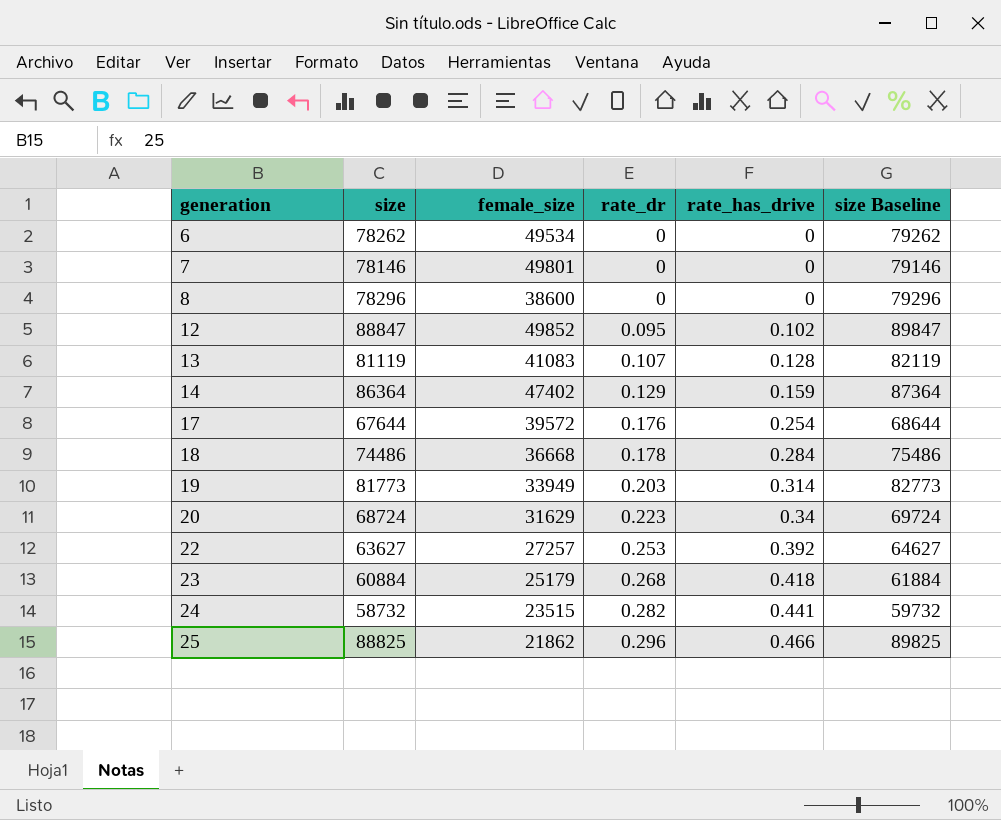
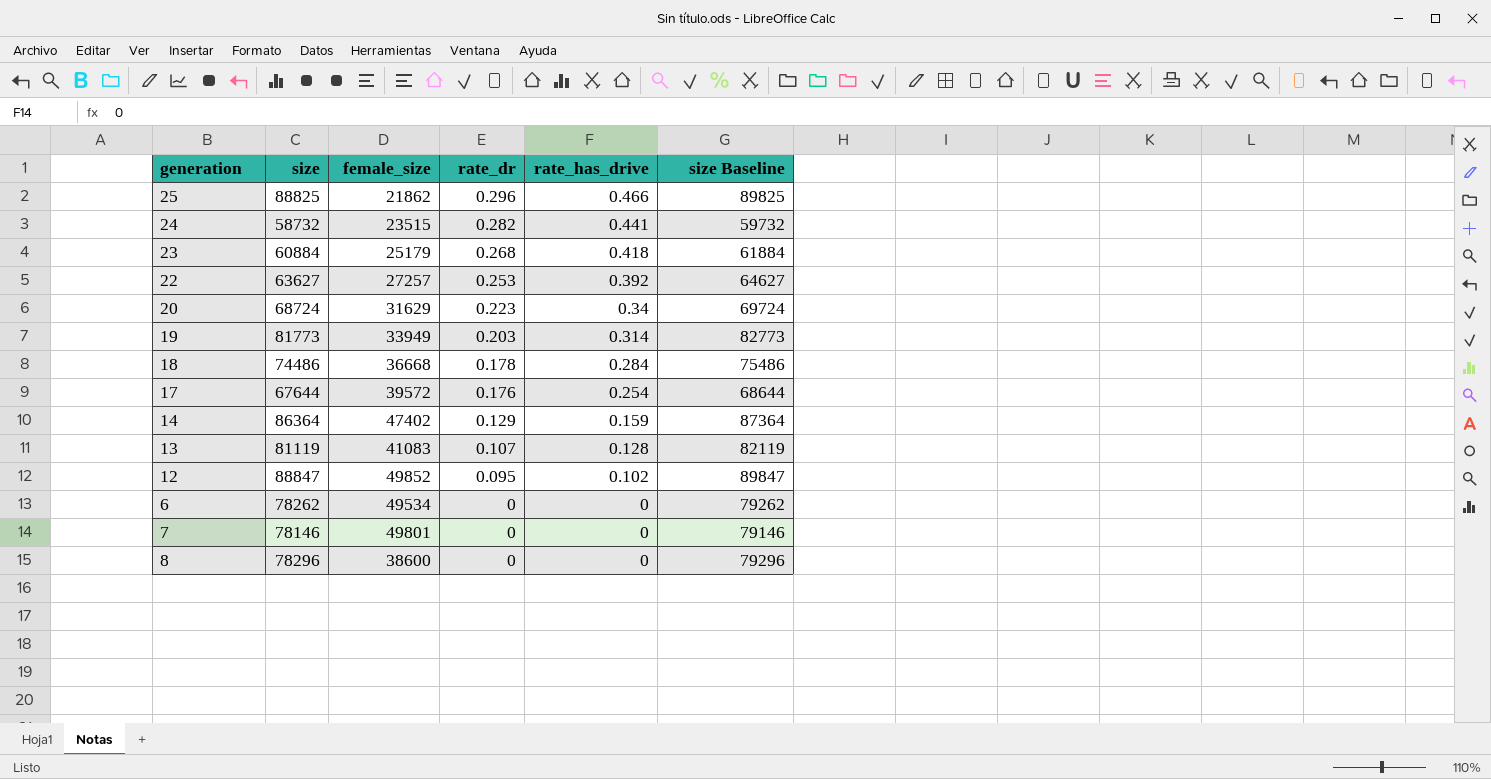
row order: generation ascending -> rate_dr descending

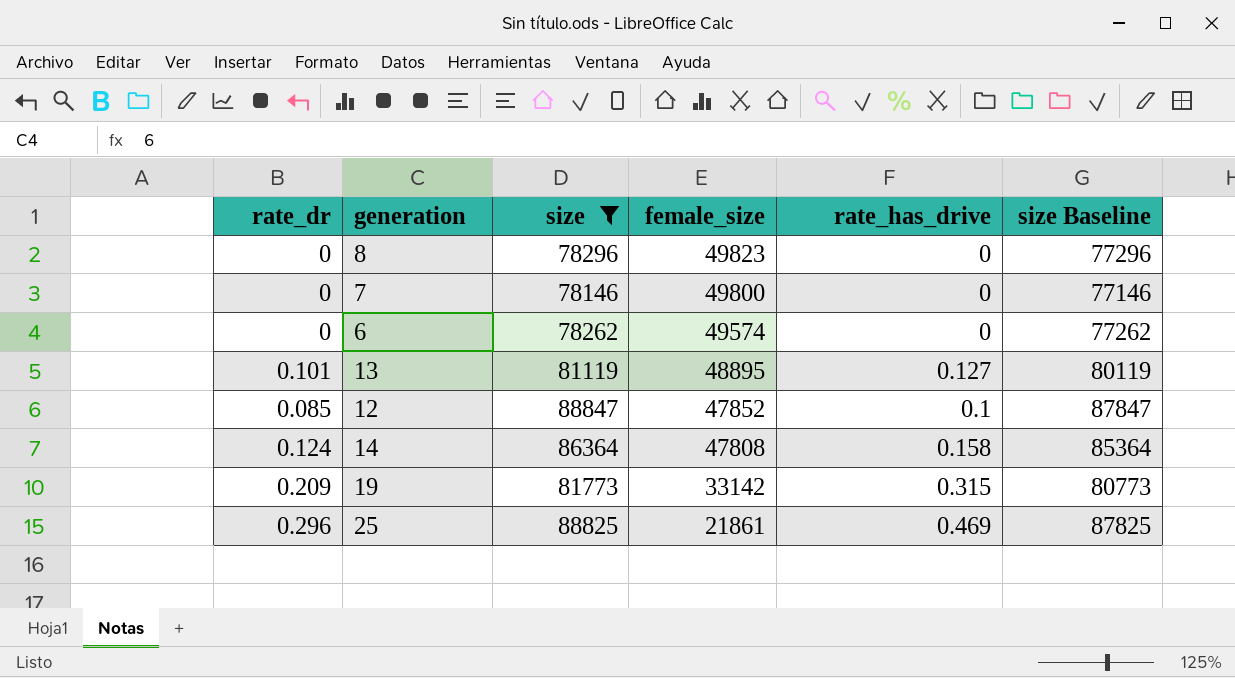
filter: none -> size >= 78146
row order: rate_dr descending -> female_size descending
column rate_dr | position: 4 -> 1
column size Baseline | formula: [size] + 1000 -> [size] - 1000
8 | female_size: 38600 -> 49823
7 | female_size: 49801 -> 49800
6 | female_size: 49534 -> 49574
13 | rate_dr: 0.107 -> 0.101
13 | female_size: 41083 -> 48895
13 | rate_has_drive: 0.128 -> 0.127
12 | rate_dr: 0.095 -> 0.085
12 | female_size: 49852 -> 47852
12 | rate_has_drive: 0.102 -> 0.1
14 | rate_dr: 0.129 -> 0.124
14 | female_size: 47402 -> 47808
14 | rate_has_drive: 0.159 -> 0.158
19 | rate_dr: 0.203 -> 0.209
19 | female_size: 33949 -> 33142
19 | rate_has_drive: 0.314 -> 0.315
25 | female_size: 21862 -> 21861
25 | rate_has_drive: 0.466 -> 0.469

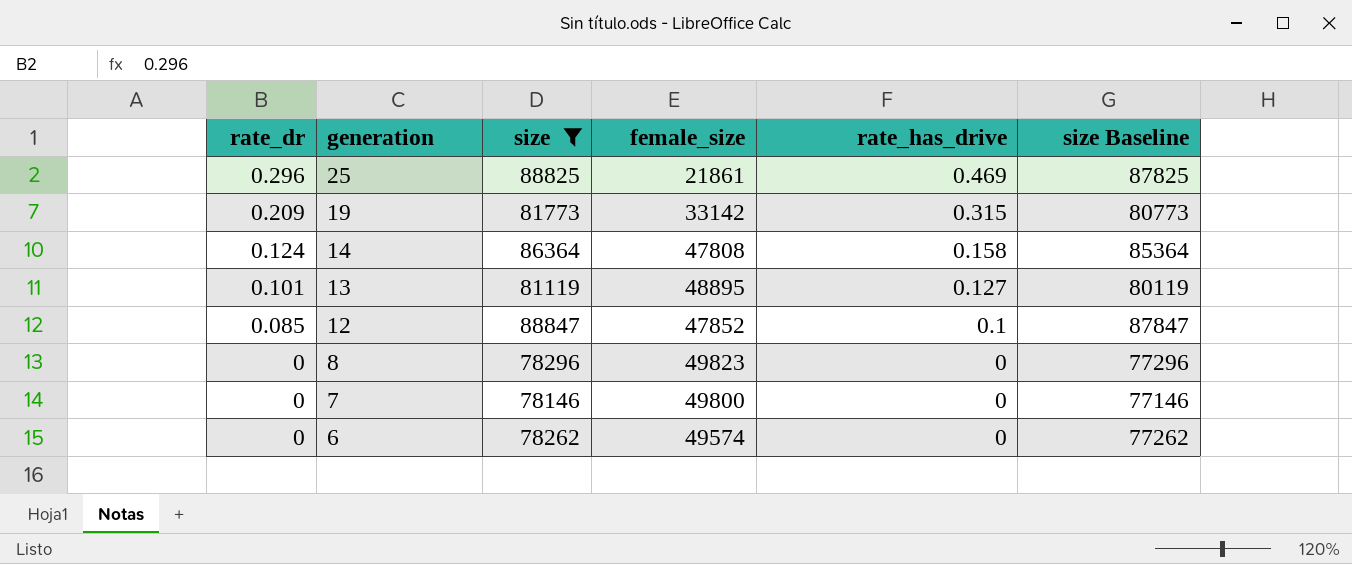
row order: female_size descending -> rate_dr descending

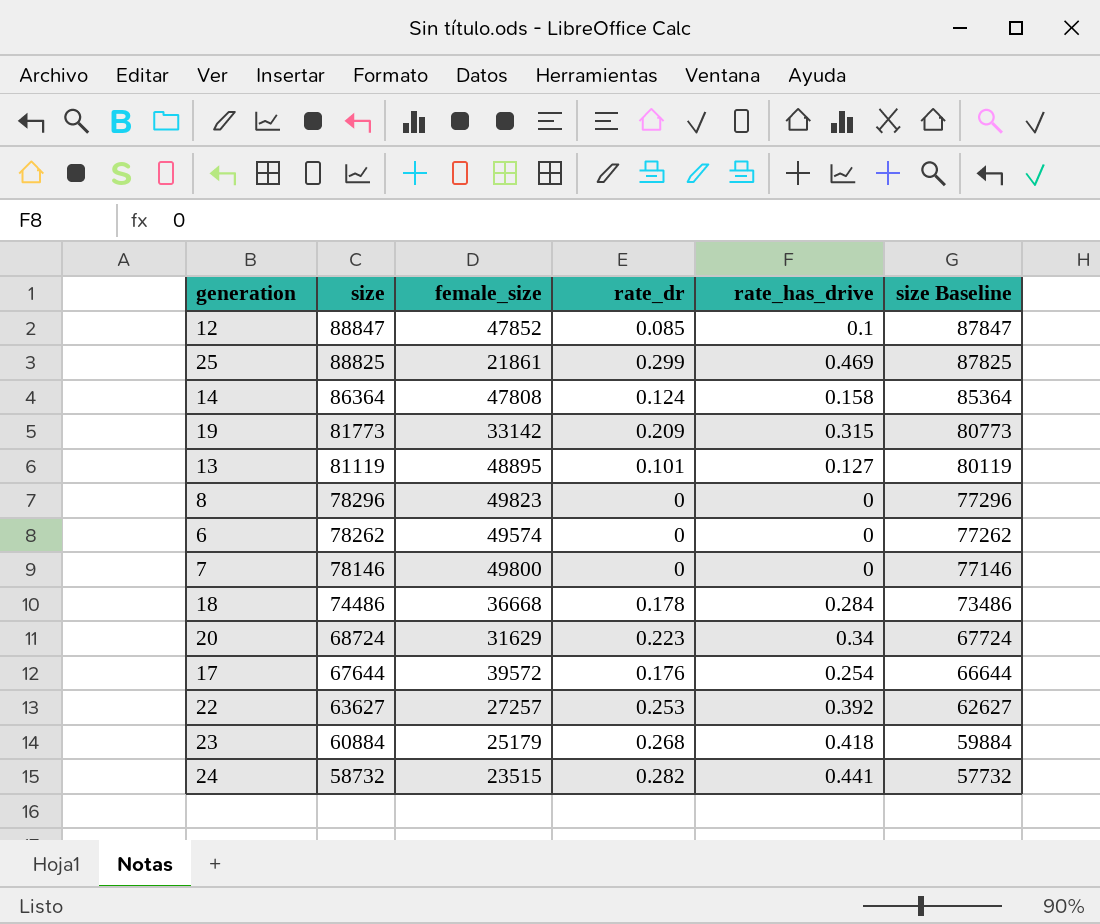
filter: size >= 78146 -> none
row order: rate_dr descending -> size descending
column rate_dr | position: 1 -> 4
25 | rate_dr: 0.296 -> 0.299

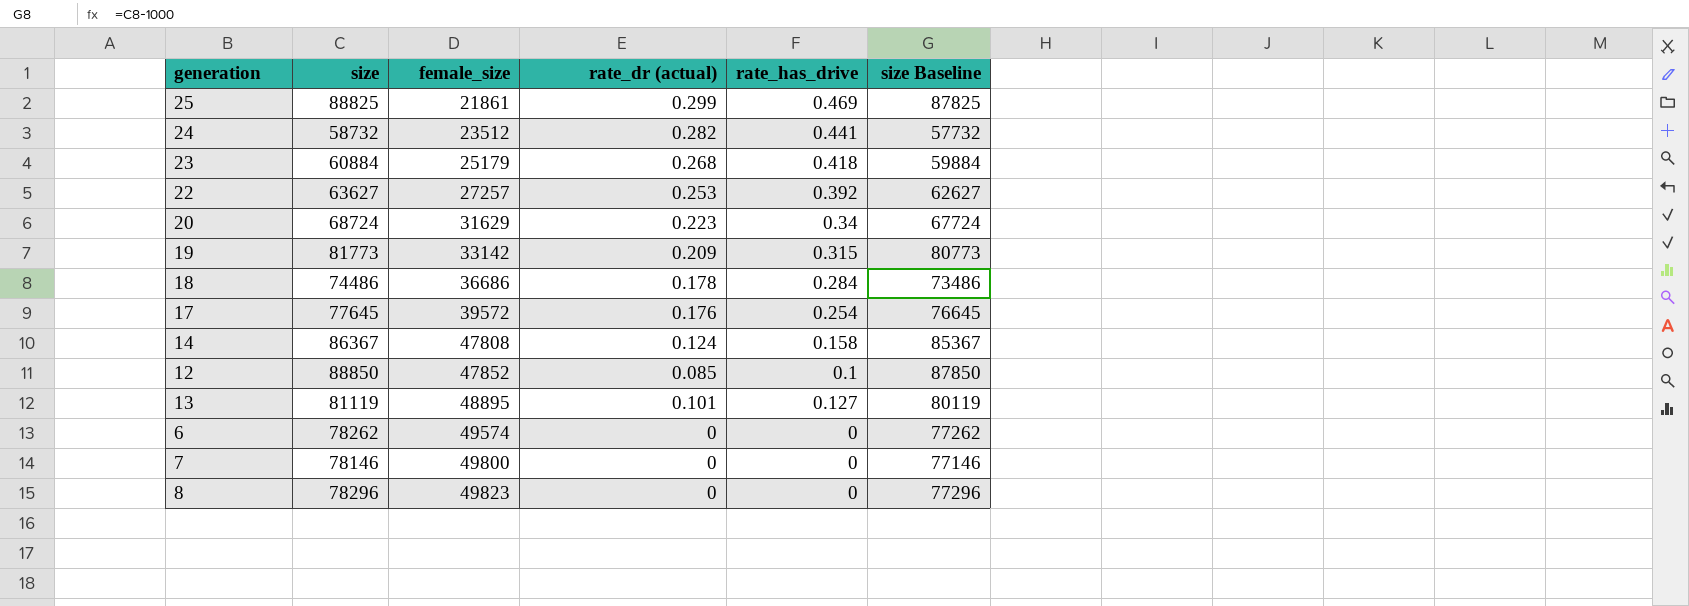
row order: size descending -> female_size ascending
column name: rate_dr -> rate_dr (actual)
24 | female_size: 23515 -> 23512
18 | female_size: 36668 -> 36686
17 | size: 67644 -> 77645
17 | size Baseline: 66644 -> 76645
14 | size: 86364 -> 86367
14 | size Baseline: 85364 -> 85367
12 | size: 88847 -> 88850
12 | size Baseline: 87847 -> 87850

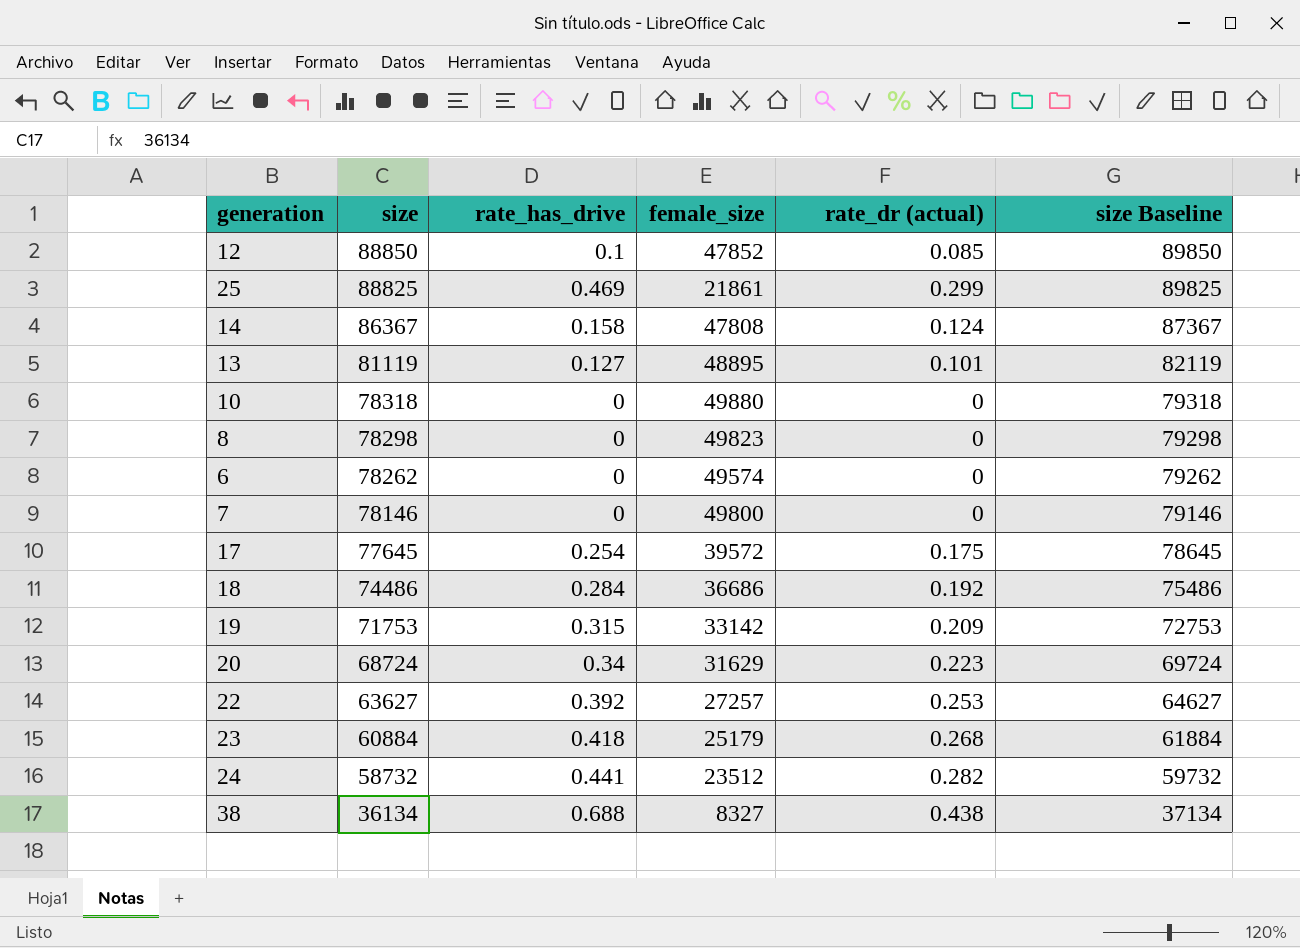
row order: female_size ascending -> size descending
column rate_has_drive | position: 5 -> 3
column size Baseline | formula: [size] - 1000 -> [size] + 1000
row 10: none -> 78318 | 0 | 49880 | 0 | 79318
8 | size: 78296 -> 78298
17 | rate_dr (actual): 0.176 -> 0.175
18 | rate_dr (actual): 0.178 -> 0.192
19 | size: 81773 -> 71753
row 38: none -> 36134 | 0.688 | 8327 | 0.438 | 37134

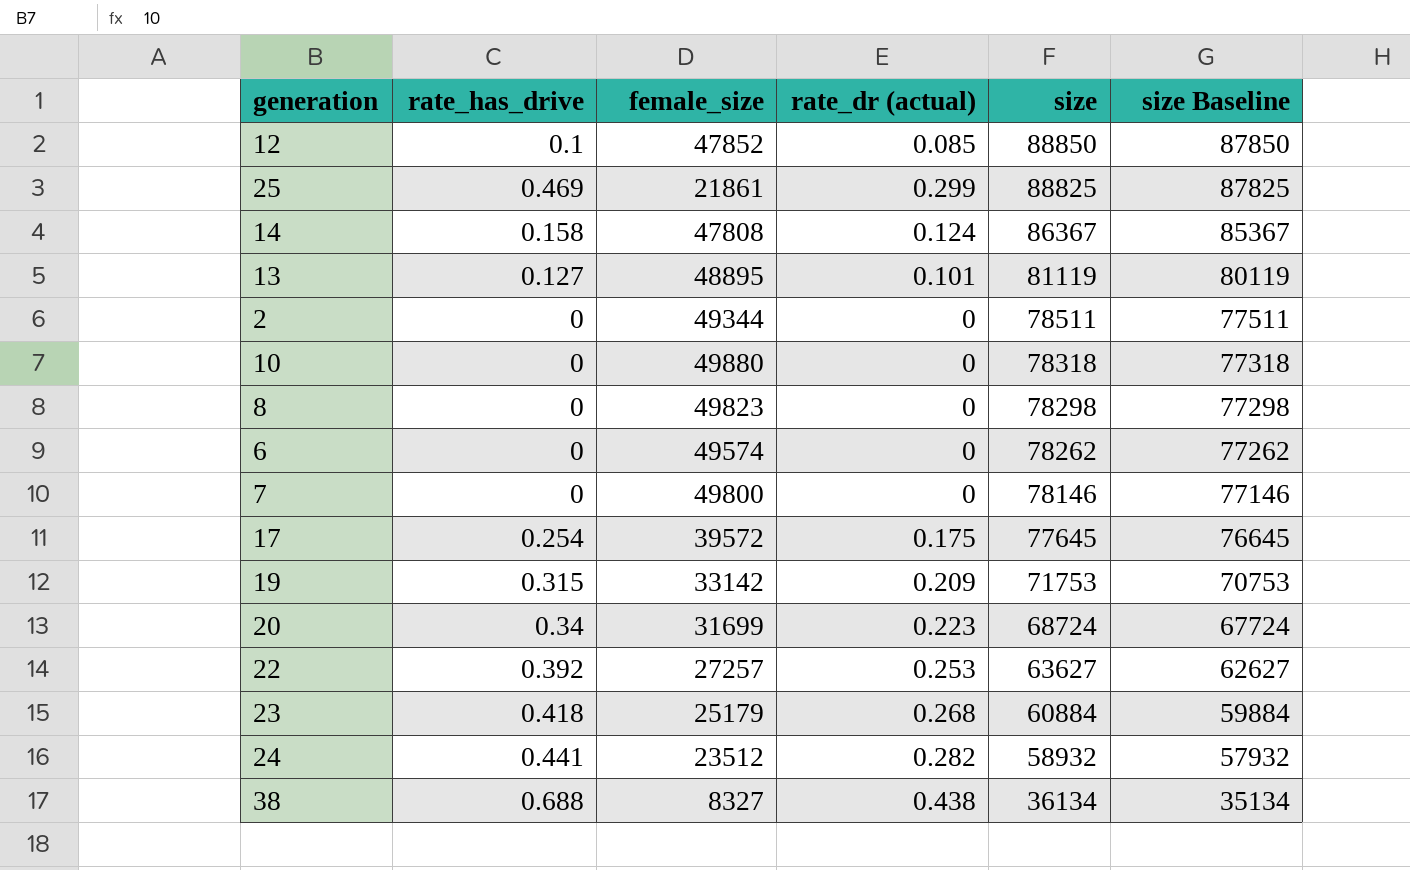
column size | position: 2 -> 5
column size Baseline | formula: [size] + 1000 -> [size] - 1000
row 18: 74486 | 0.284 | 36686 | 0.192 | 75486 -> none
row 2: none -> 0 | 49344 | 0 | 78511 | 77511
20 | female_size: 31629 -> 31699
24 | size: 58732 -> 58932

